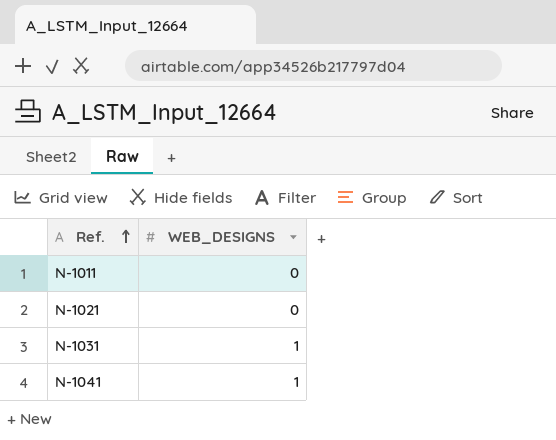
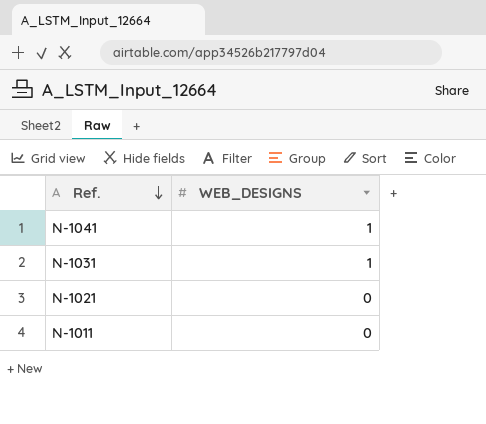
row order: Ref. ascending -> Ref. descending

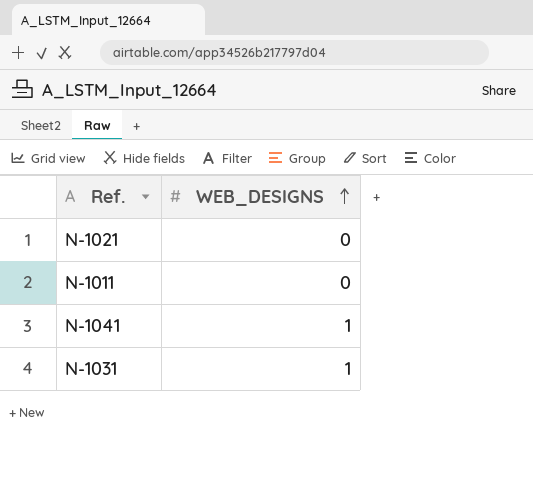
row order: Ref. descending -> WEB_DESIGNS ascending

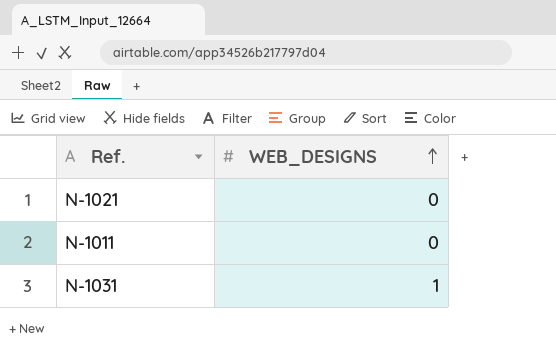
row N-1041: 1 -> none

